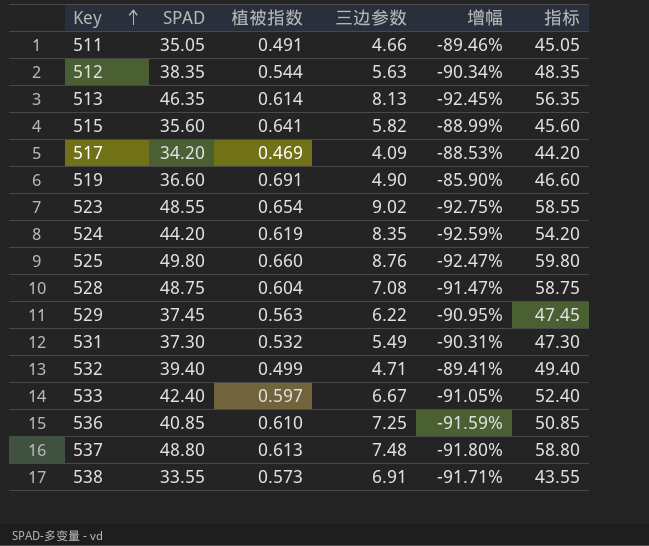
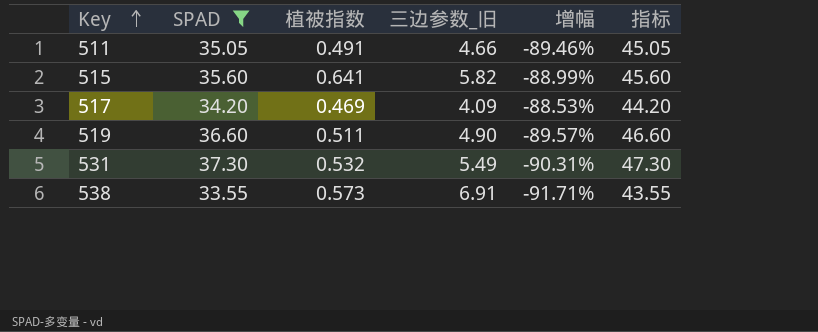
filter: none -> SPAD <= 37.30
column name: 三边参数 -> 三边参数_旧
519 | 植被指数: 0.691 -> 0.511
519 | 增幅: -85.90% -> -89.57%

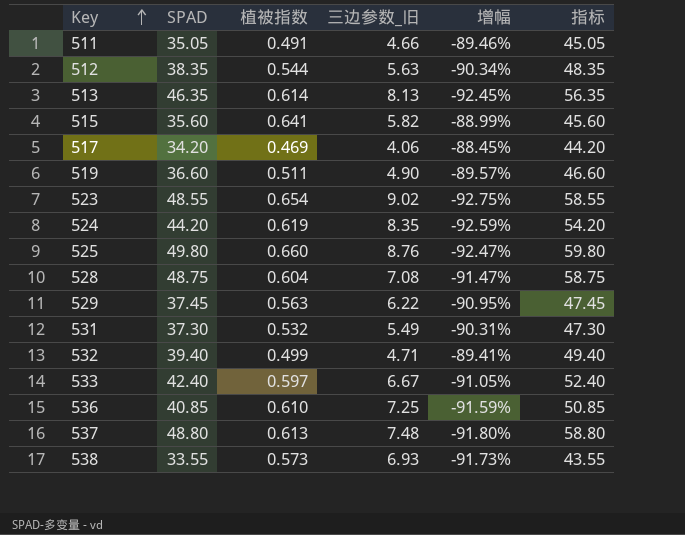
filter: SPAD <= 37.30 -> none
517 | 三边参数_旧: 4.09 -> 4.06
517 | 增幅: -88.53% -> -88.45%
538 | 三边参数_旧: 6.91 -> 6.93
538 | 增幅: -91.71% -> -91.73%

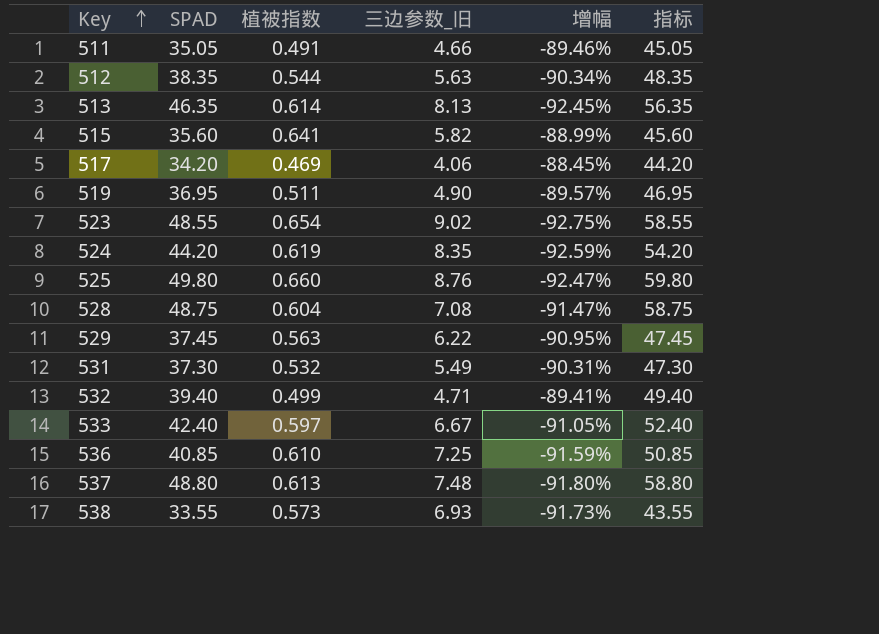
519 | SPAD: 36.60 -> 36.95
519 | 指标: 46.60 -> 46.95

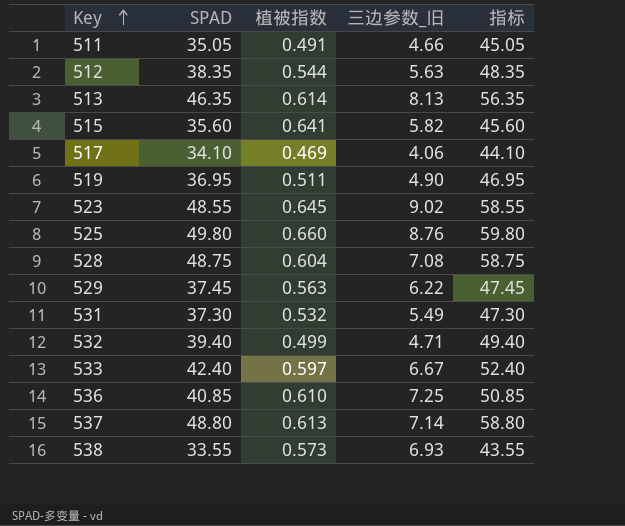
column 增幅 | formula: ([植被指数] - [三边参数_旧]) / [三边参数_旧] -> none
row 524: 44.20 | 0.619 | 8.35 | -92.59% | 54.20 -> none
517 | SPAD: 34.20 -> 34.10
517 | 指标: 44.20 -> 44.10
523 | 植被指数: 0.654 -> 0.645
537 | 三边参数_旧: 7.48 -> 7.14

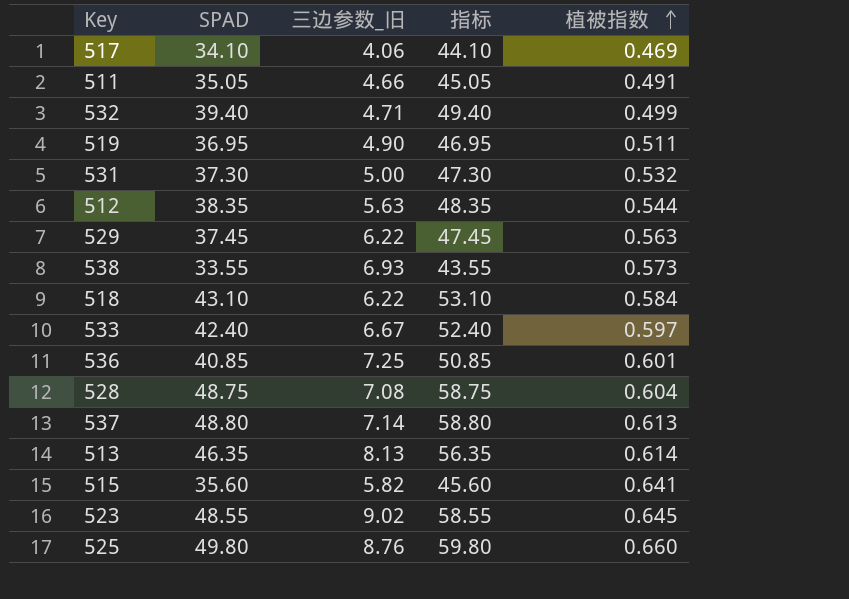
row order: Key ascending -> 植被指数 ascending
column 植被指数 | position: 3 -> 5
531 | 三边参数_旧: 5.49 -> 5.00
row 518: none -> 43.10 | 6.22 | 53.10 | 0.584
536 | 植被指数: 0.610 -> 0.601

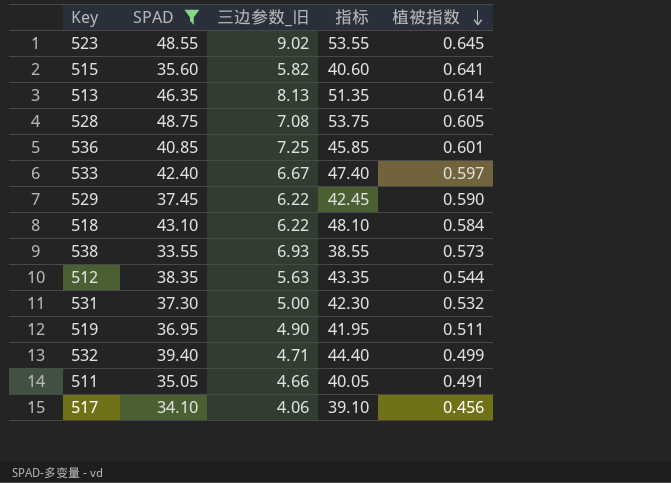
filter: none -> SPAD <= 48.75
row order: 植被指数 ascending -> 植被指数 descending
column 指标 | formula: [SPAD] + 10 -> [SPAD] + 5
528 | 植被指数: 0.604 -> 0.605
529 | 植被指数: 0.563 -> 0.590
517 | 植被指数: 0.469 -> 0.456

